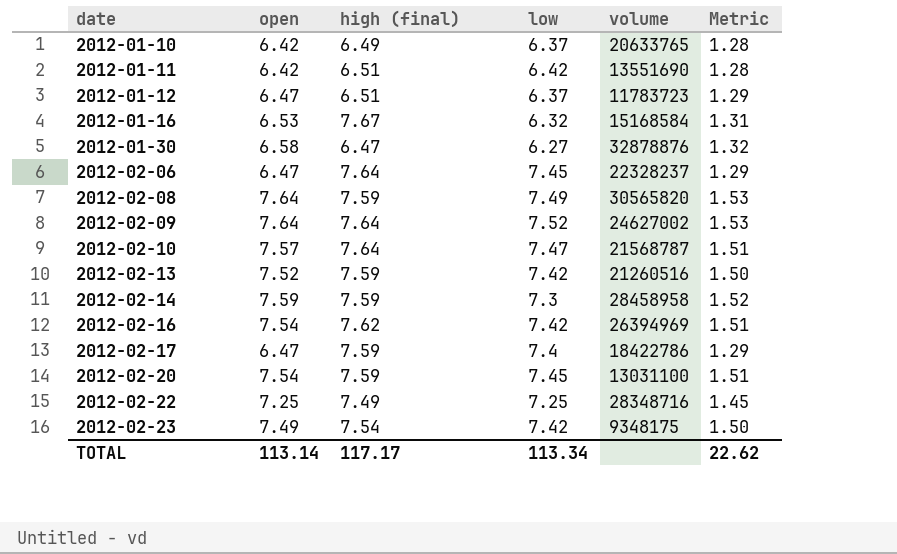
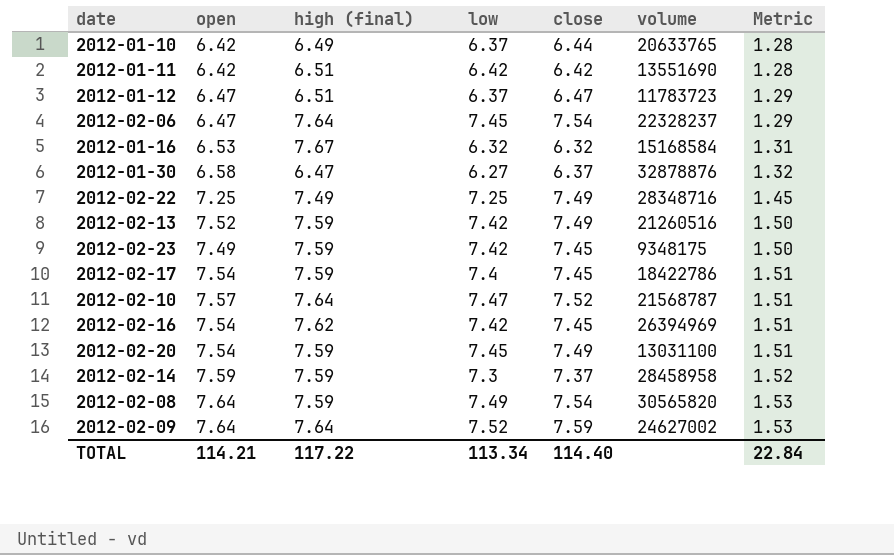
row order: date ascending -> Metric ascending
column close | position: none -> 5
2012-02-23 | high (final): 7.54 -> 7.59
2012-02-17 | open: 6.47 -> 7.54
2012-02-17 | Metric: 1.29 -> 1.51
TOTAL | open: 113.14 -> 114.21
TOTAL | high (final): 117.17 -> 117.22
TOTAL | Metric: 22.62 -> 22.84

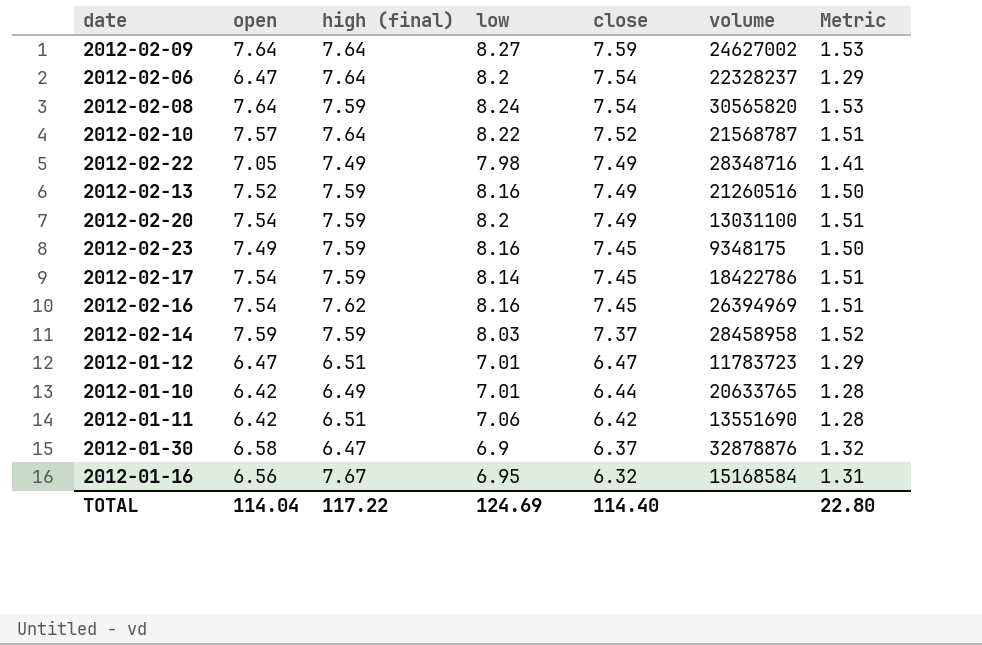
row order: Metric ascending -> close descending
2012-02-09 | low: 7.52 -> 8.27
2012-02-06 | low: 7.45 -> 8.2
2012-02-08 | low: 7.49 -> 8.24
2012-02-10 | low: 7.47 -> 8.22
2012-02-22 | open: 7.25 -> 7.05
2012-02-22 | low: 7.25 -> 7.98
2012-02-22 | Metric: 1.45 -> 1.41
2012-02-13 | low: 7.42 -> 8.16
2012-02-20 | low: 7.45 -> 8.2
2012-02-23 | low: 7.42 -> 8.16
2012-02-17 | low: 7.4 -> 8.14
2012-02-16 | low: 7.42 -> 8.16
2012-02-14 | low: 7.3 -> 8.03
2012-01-12 | low: 6.37 -> 7.01
2012-01-10 | low: 6.37 -> 7.01
2012-01-11 | low: 6.42 -> 7.06
2012-01-30 | low: 6.27 -> 6.9
2012-01-16 | open: 6.53 -> 6.56
2012-01-16 | low: 6.32 -> 6.95
TOTAL | open: 114.21 -> 114.04
TOTAL | low: 113.34 -> 124.69
TOTAL | Metric: 22.84 -> 22.80

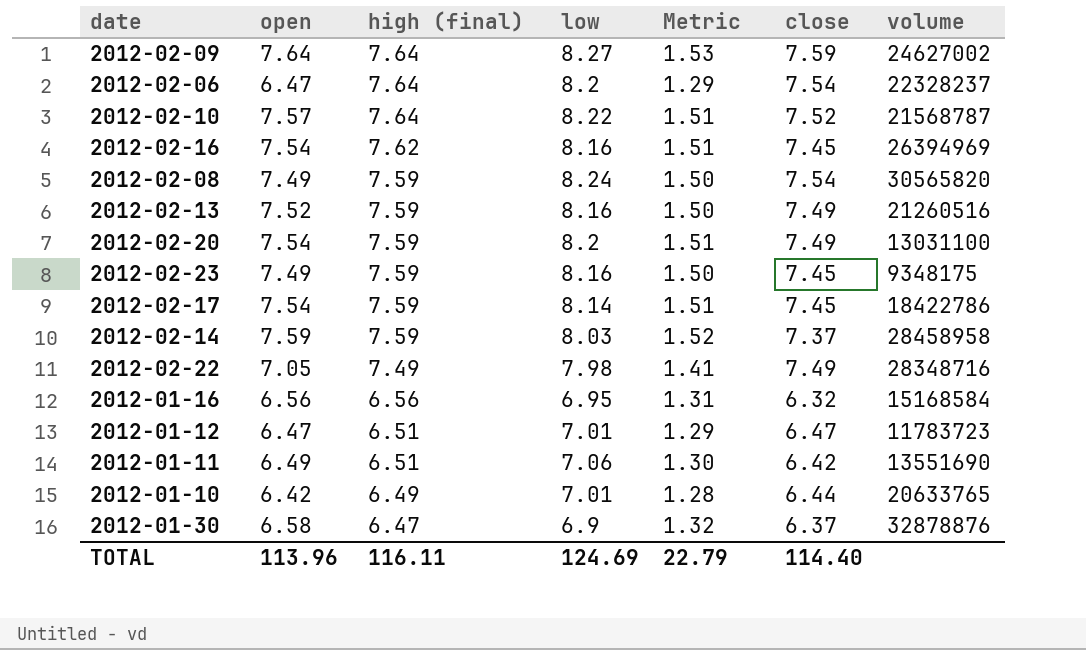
row order: close descending -> high (final) descending
column Metric | position: 7 -> 5
2012-02-08 | open: 7.64 -> 7.49
2012-02-08 | Metric: 1.53 -> 1.50
2012-01-16 | high (final): 7.67 -> 6.56
2012-01-11 | open: 6.42 -> 6.49
2012-01-11 | Metric: 1.28 -> 1.30
TOTAL | open: 114.04 -> 113.96
TOTAL | high (final): 117.22 -> 116.11
TOTAL | Metric: 22.80 -> 22.79

